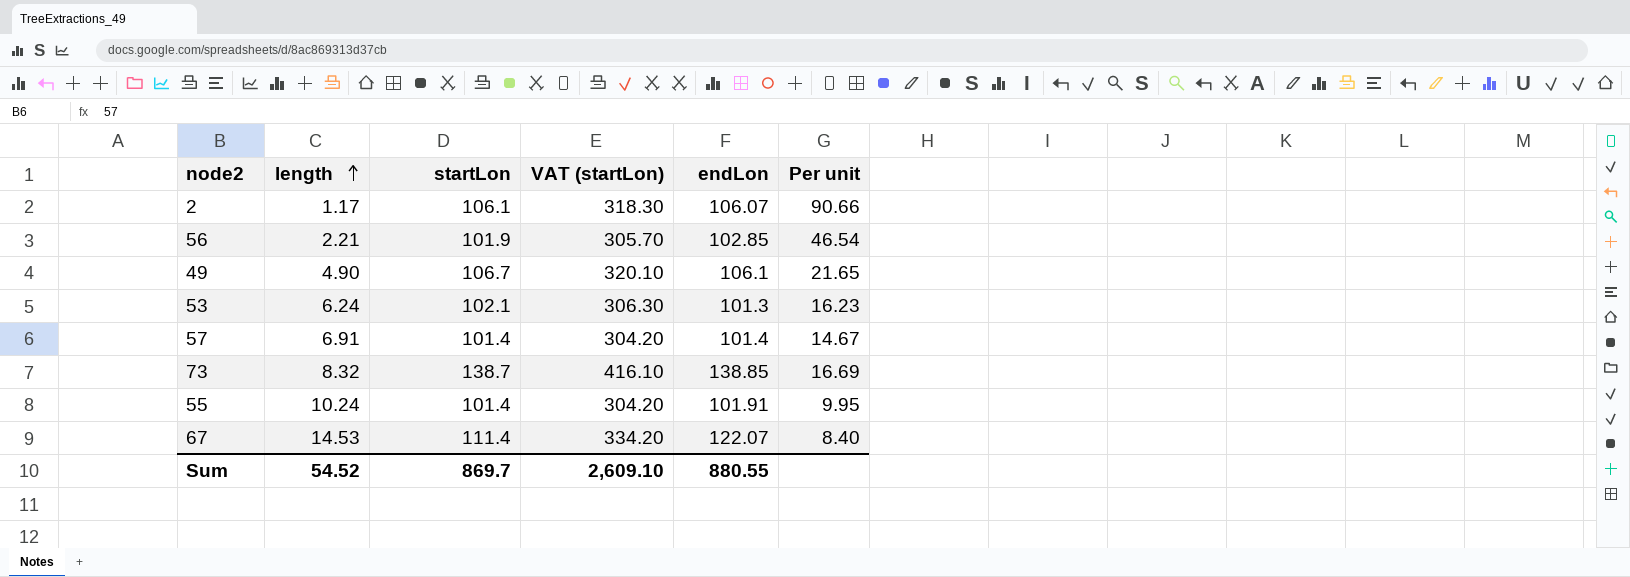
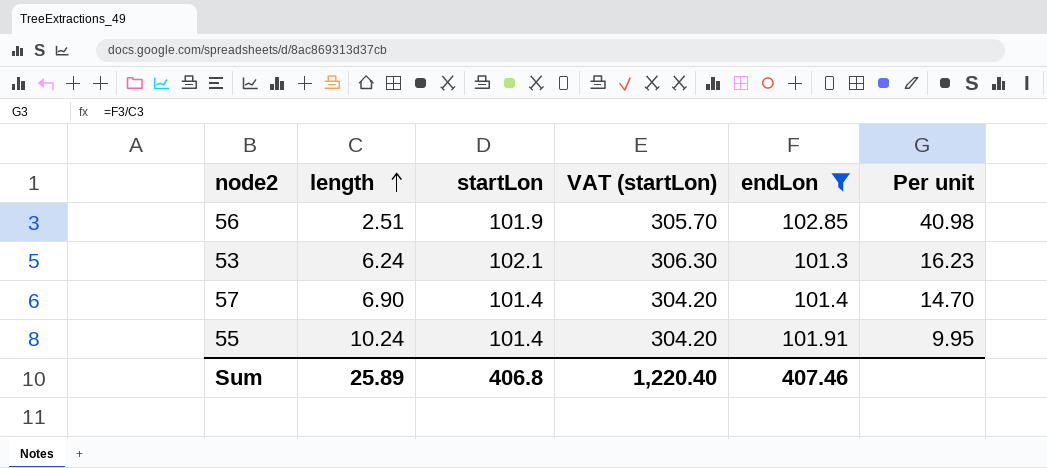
filter: none -> endLon <= 102.85
56 | length: 2.21 -> 2.51
56 | Per unit: 46.54 -> 40.98
57 | length: 6.91 -> 6.90
57 | Per unit: 14.67 -> 14.70
Sum | length: 54.52 -> 25.89
Sum | startLon: 869.7 -> 406.8
Sum | VAT (startLon): 2,609.10 -> 1,220.40
Sum | endLon: 880.55 -> 407.46

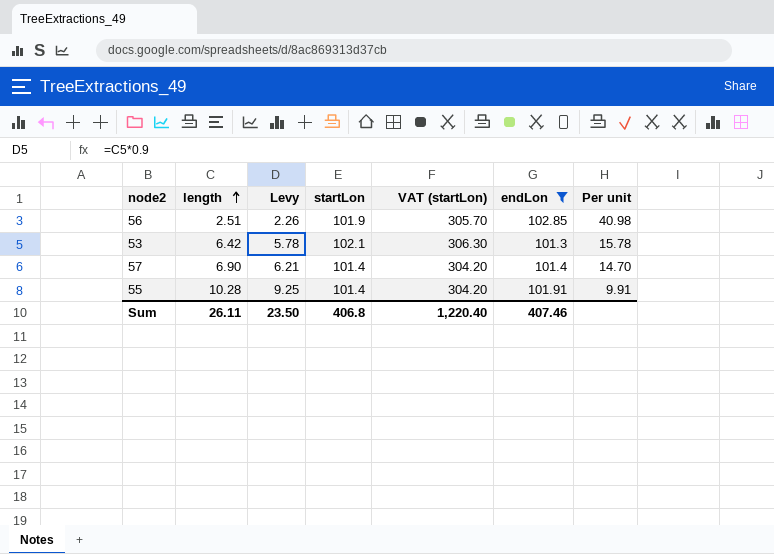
column Levy | formula: none -> [length] * 0.9
53 | length: 6.24 -> 6.42
53 | Per unit: 16.23 -> 15.78
55 | length: 10.24 -> 10.28
55 | Per unit: 9.95 -> 9.91
Sum | length: 25.89 -> 26.11

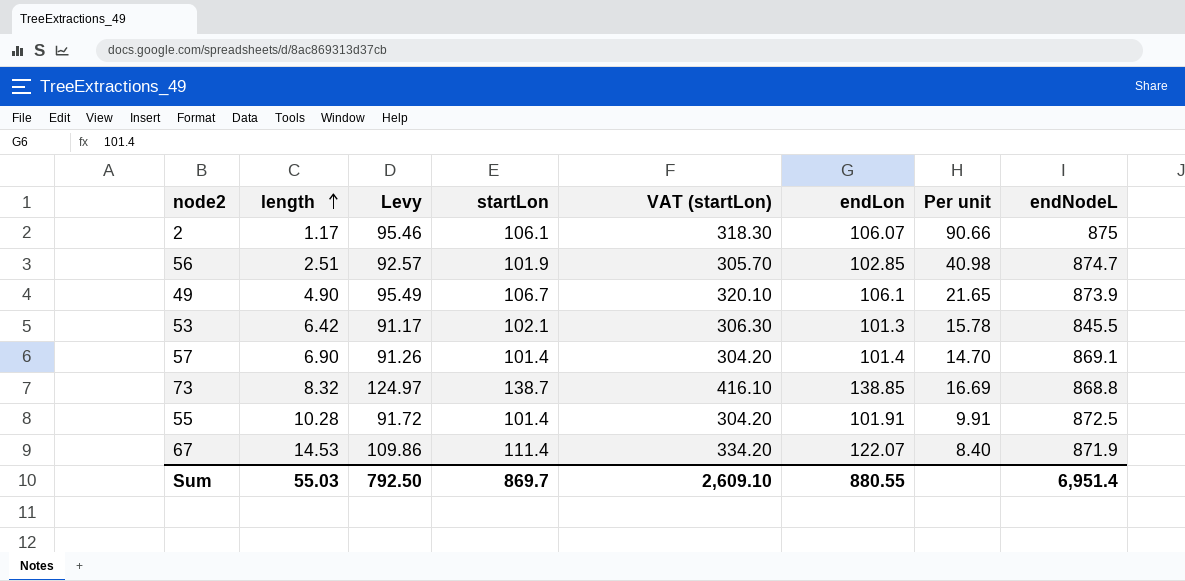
filter: endLon <= 102.85 -> none
column Levy | formula: [length] * 0.9 -> [endLon] * 0.9
column endNodeL | position: none -> 8
Sum | length: 26.11 -> 55.03
Sum | Levy: 23.50 -> 792.50
Sum | startLon: 406.8 -> 869.7
Sum | VAT (startLon): 1,220.40 -> 2,609.10
Sum | endLon: 407.46 -> 880.55

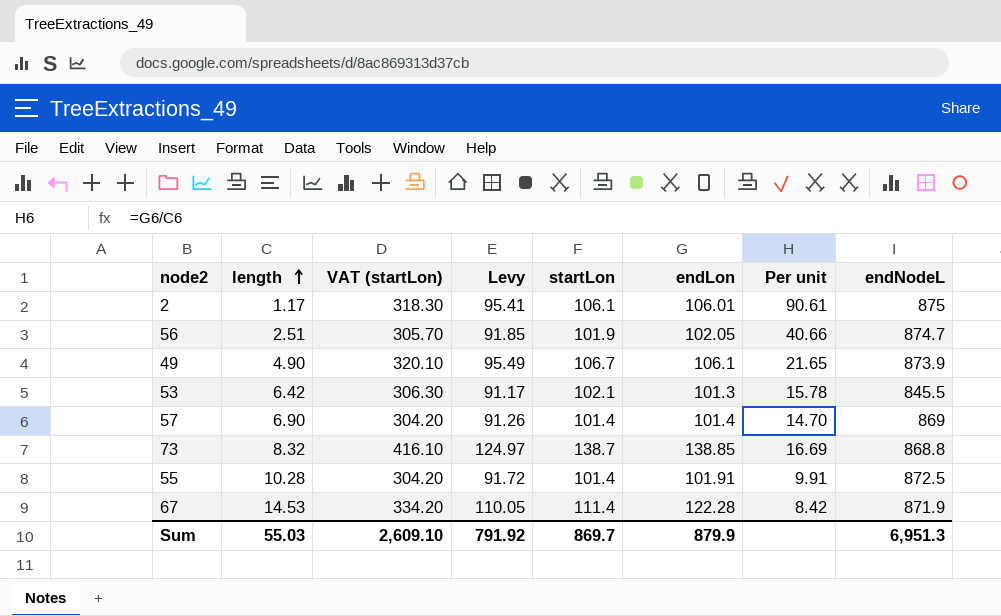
column VAT (startLon) | position: 5 -> 3
2 | Levy: 95.46 -> 95.41
2 | endLon: 106.07 -> 106.01
2 | Per unit: 90.66 -> 90.61
56 | Levy: 92.57 -> 91.85
56 | endLon: 102.85 -> 102.05
56 | Per unit: 40.98 -> 40.66
57 | endNodeL: 869.1 -> 869
67 | Levy: 109.86 -> 110.05
67 | endLon: 122.07 -> 122.28
67 | Per unit: 8.40 -> 8.42
Sum | Levy: 792.50 -> 791.92
Sum | endLon: 880.55 -> 879.9
Sum | endNodeL: 6,951.4 -> 6,951.3

